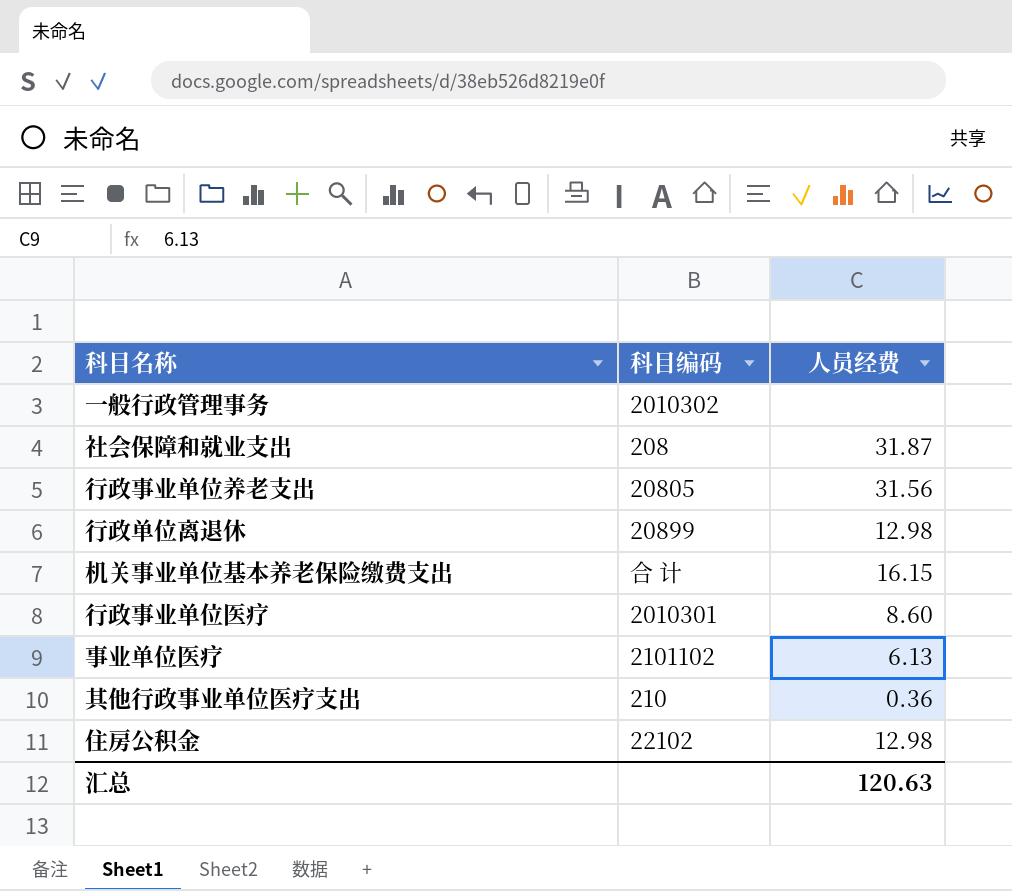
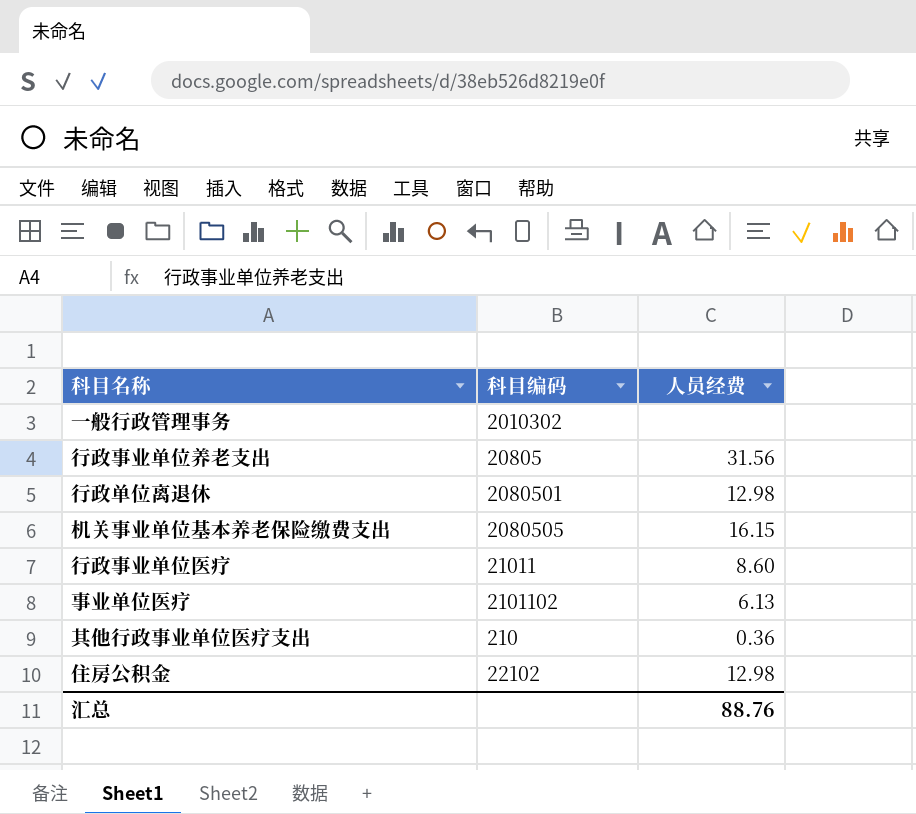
row 社会保障和就业支出: 208 | 31.87 -> none
行政单位离退休 | 科目编码: 20899 -> 2080501
机关事业单位基本养老保险缴费支出 | 科目编码: 合 计 -> 2080505
行政事业单位医疗 | 科目编码: 2010301 -> 21011
汇总 | 人员经费: 120.63 -> 88.76

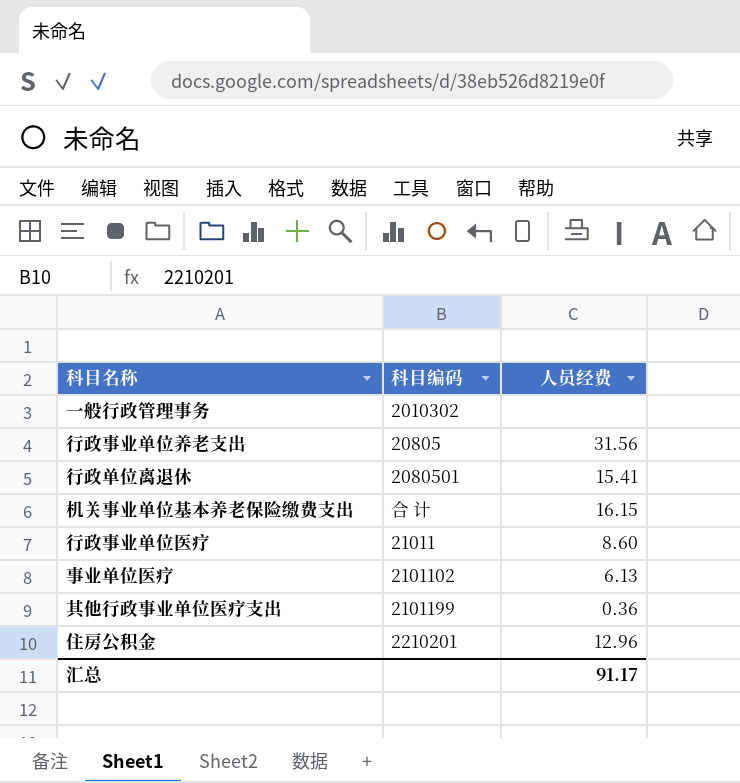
行政单位离退休 | 人员经费: 12.98 -> 15.41
机关事业单位基本养老保险缴费支出 | 科目编码: 2080505 -> 合 计
其他行政事业单位医疗支出 | 科目编码: 210 -> 2101199
住房公积金 | 科目编码: 22102 -> 2210201
住房公积金 | 人员经费: 12.98 -> 12.96
汇总 | 人员经费: 88.76 -> 91.17

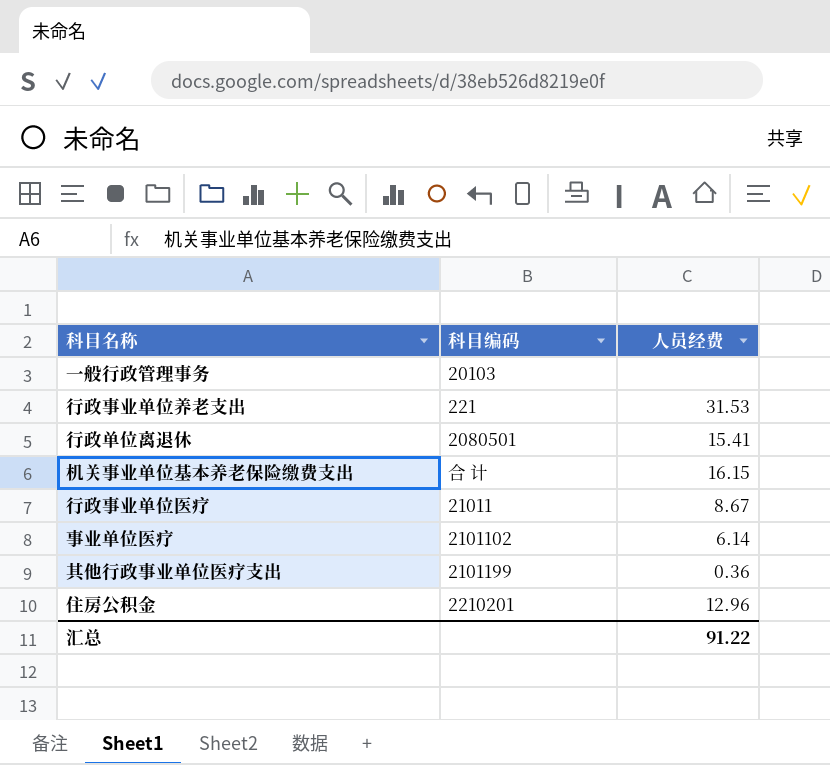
一般行政管理事务 | 科目编码: 2010302 -> 20103
行政事业单位养老支出 | 科目编码: 20805 -> 221
行政事业单位养老支出 | 人员经费: 31.56 -> 31.53
行政事业单位医疗 | 人员经费: 8.60 -> 8.67
事业单位医疗 | 人员经费: 6.13 -> 6.14
汇总 | 人员经费: 91.17 -> 91.22

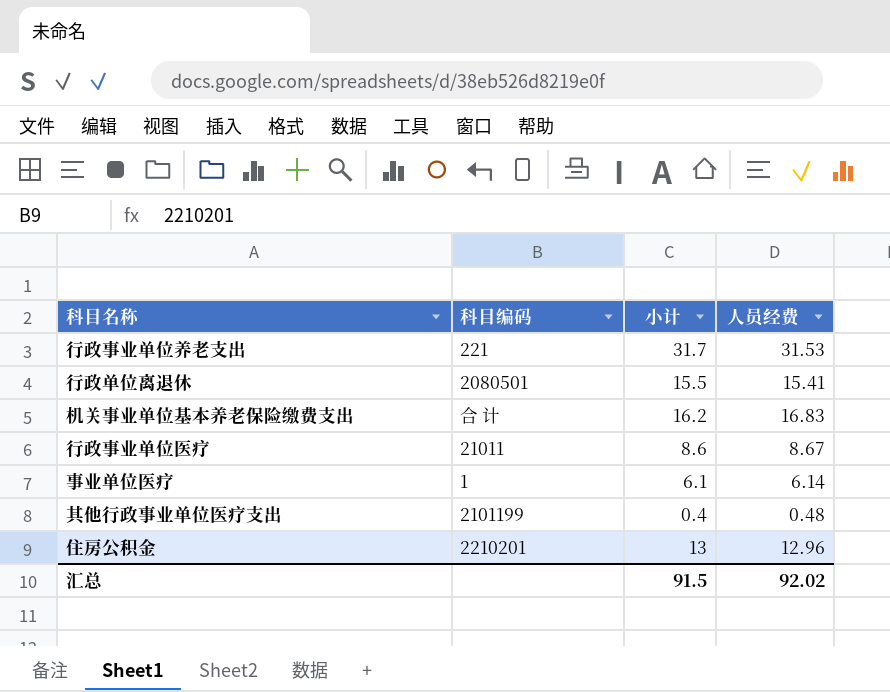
column 小计 | position: none -> 3
row 一般行政管理事务: 20103 | none -> none
机关事业单位基本养老保险缴费支出 | 人员经费: 16.15 -> 16.83
事业单位医疗 | 科目编码: 2101102 -> 1
其他行政事业单位医疗支出 | 人员经费: 0.36 -> 0.48
汇总 | 人员经费: 91.22 -> 92.02

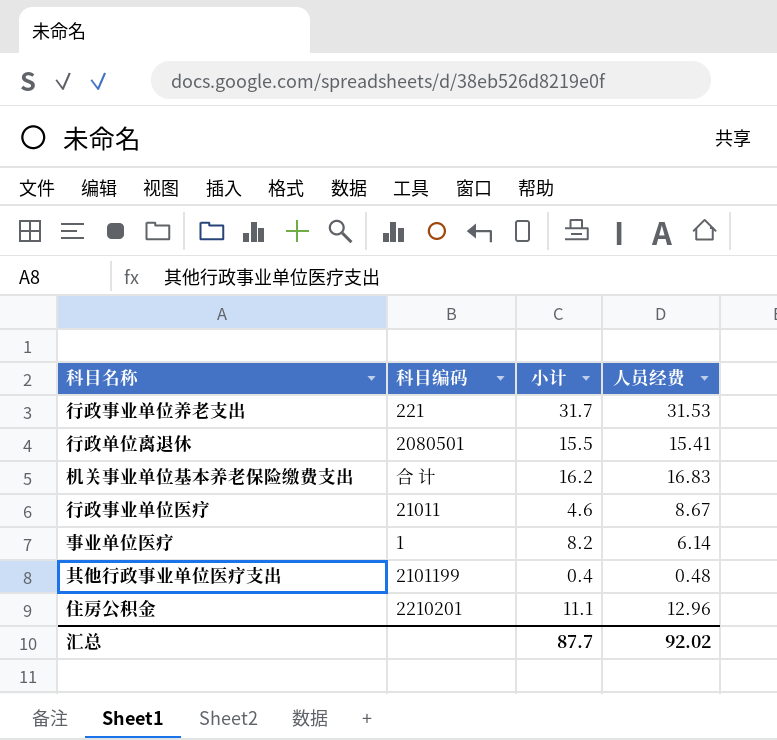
行政事业单位医疗 | 小计: 8.6 -> 4.6
事业单位医疗 | 小计: 6.1 -> 8.2
住房公积金 | 小计: 13 -> 11.1
汇总 | 小计: 91.5 -> 87.7

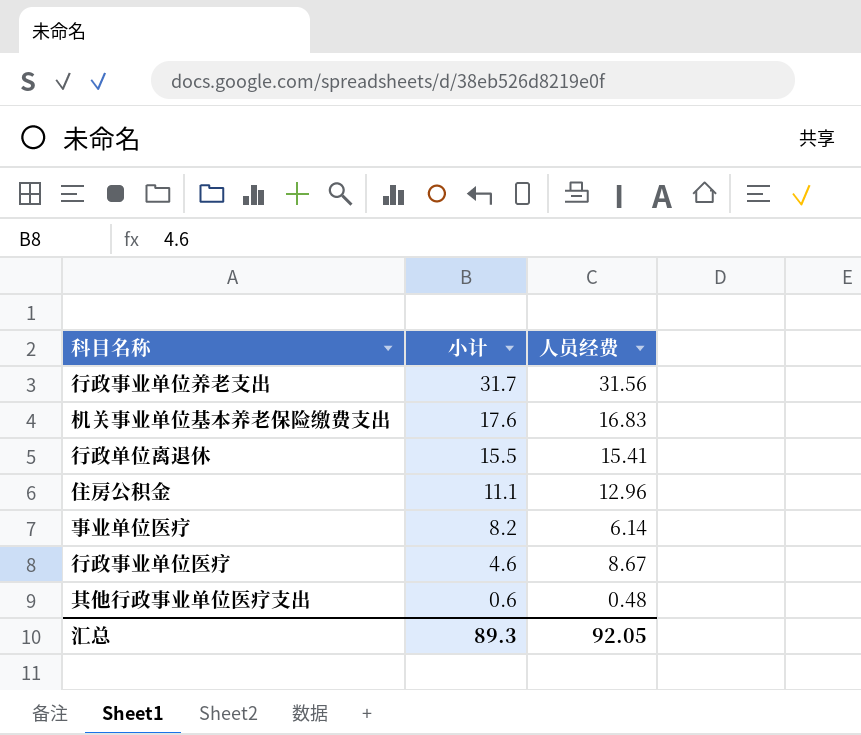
row order: none -> 小计 descending
column 科目编码 | position: 2 -> none
行政事业单位养老支出 | 人员经费: 31.53 -> 31.56
机关事业单位基本养老保险缴费支出 | 小计: 16.2 -> 17.6
其他行政事业单位医疗支出 | 小计: 0.4 -> 0.6
汇总 | 小计: 87.7 -> 89.3
汇总 | 人员经费: 92.02 -> 92.05

